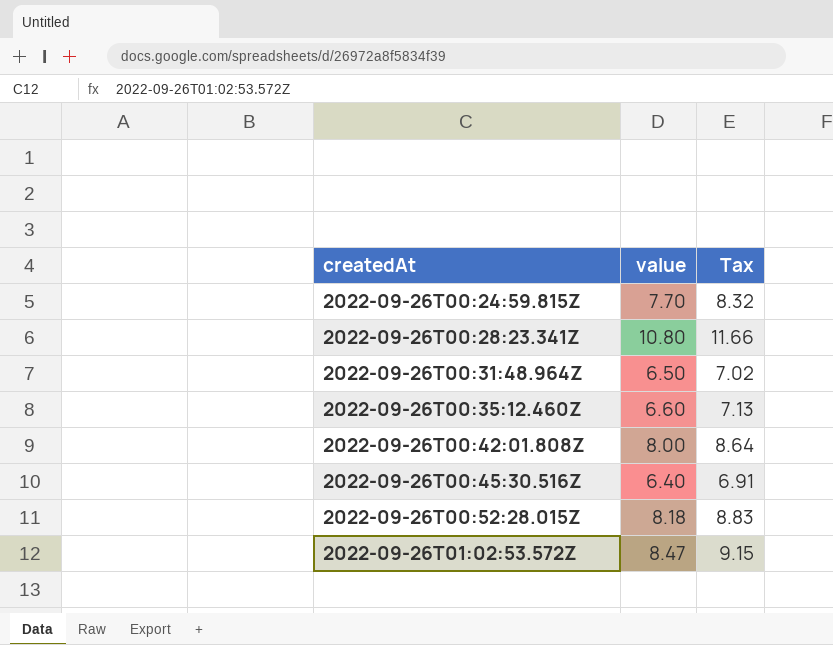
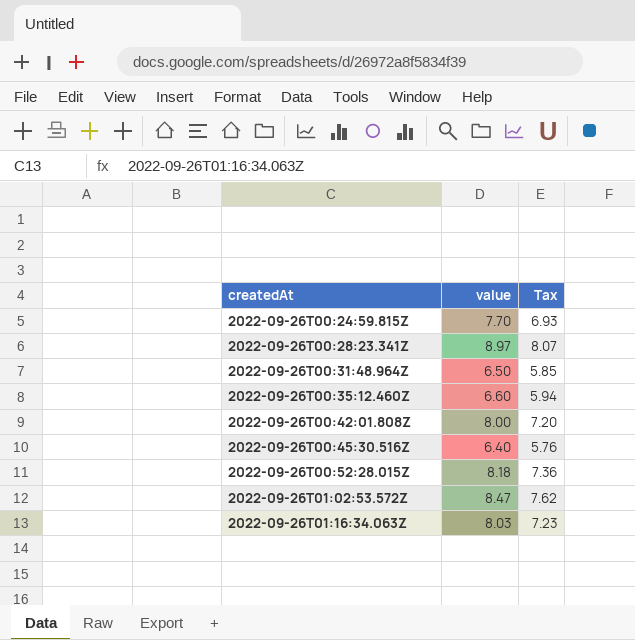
column Tax | formula: [value] * 1.08 -> [value] * 0.9
2022-09-26T00:28:23.341Z | value: 10.80 -> 8.97
row 2022-09-26T01:16:34.063Z: none -> 8.03 | 7.23

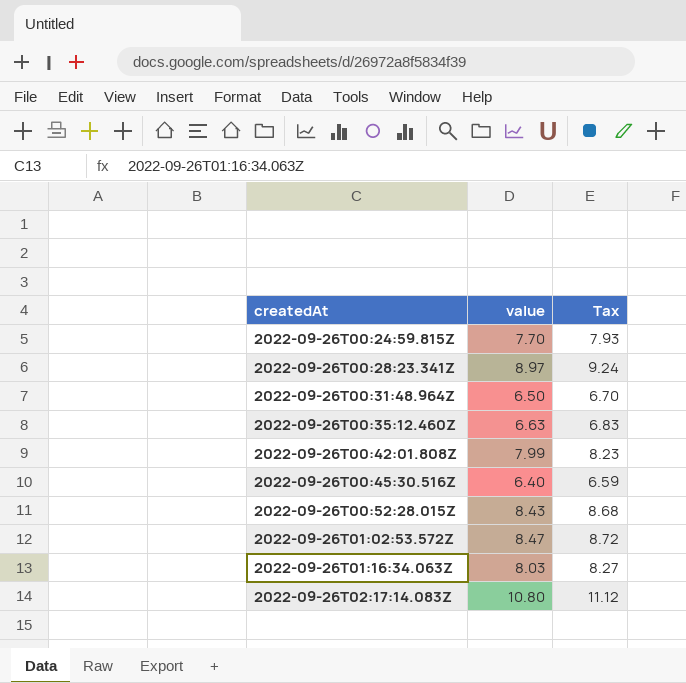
column Tax | formula: [value] * 0.9 -> [value] * 1.03
2022-09-26T00:35:12.460Z | value: 6.60 -> 6.63
2022-09-26T00:42:01.808Z | value: 8.00 -> 7.99
2022-09-26T00:52:28.015Z | value: 8.18 -> 8.43
row 2022-09-26T02:17:14.083Z: none -> 10.80 | 11.12

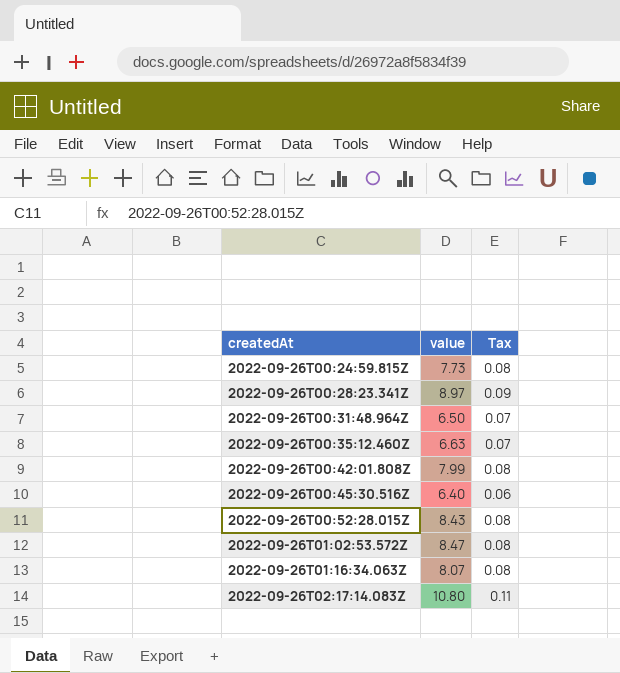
column Tax | formula: [value] * 1.03 -> [value] * 0.01
2022-09-26T00:24:59.815Z | value: 7.70 -> 7.73
2022-09-26T01:16:34.063Z | value: 8.03 -> 8.07

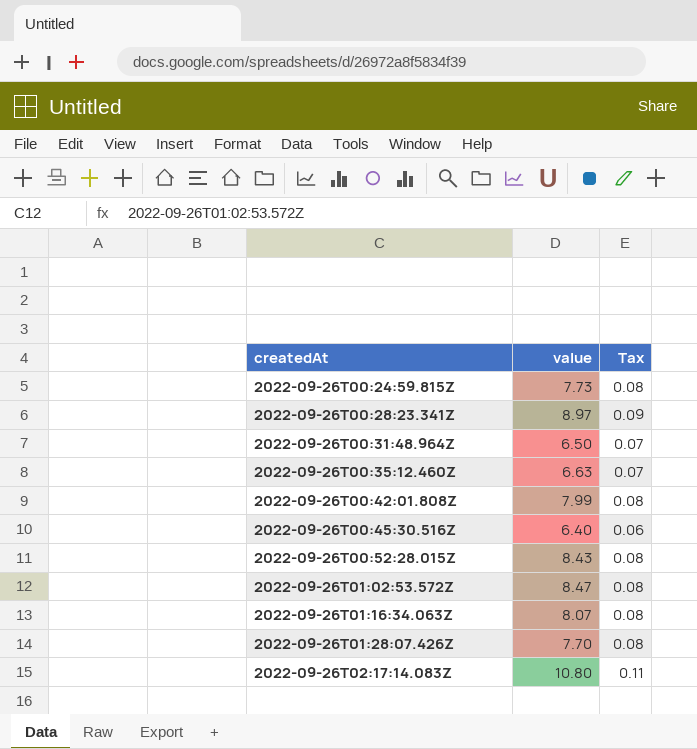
row 2022-09-26T01:28:07.426Z: none -> 7.70 | 0.08

